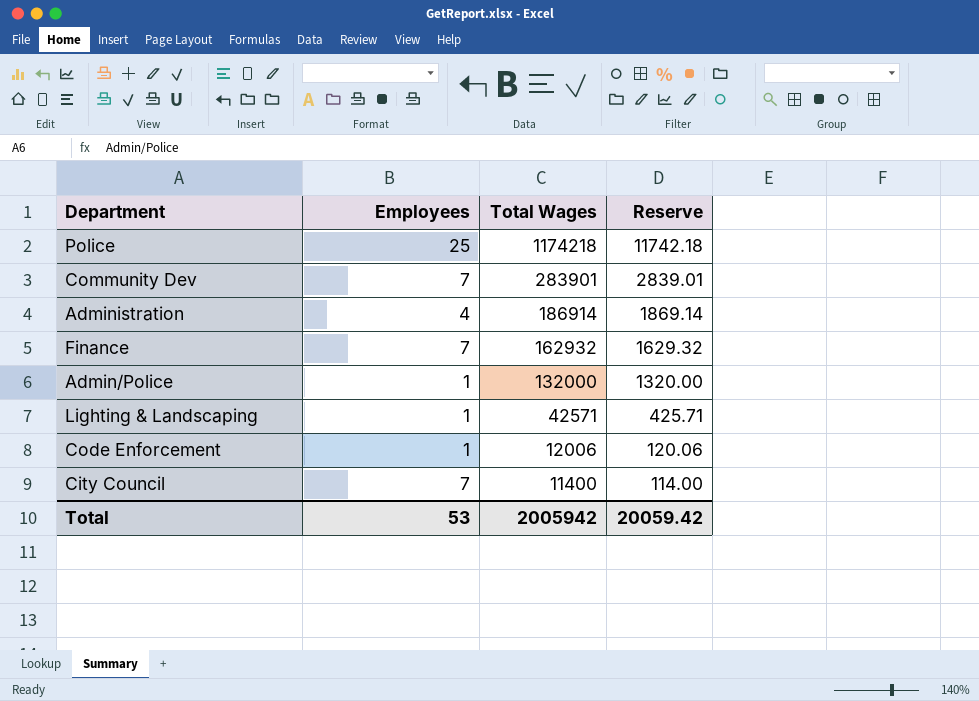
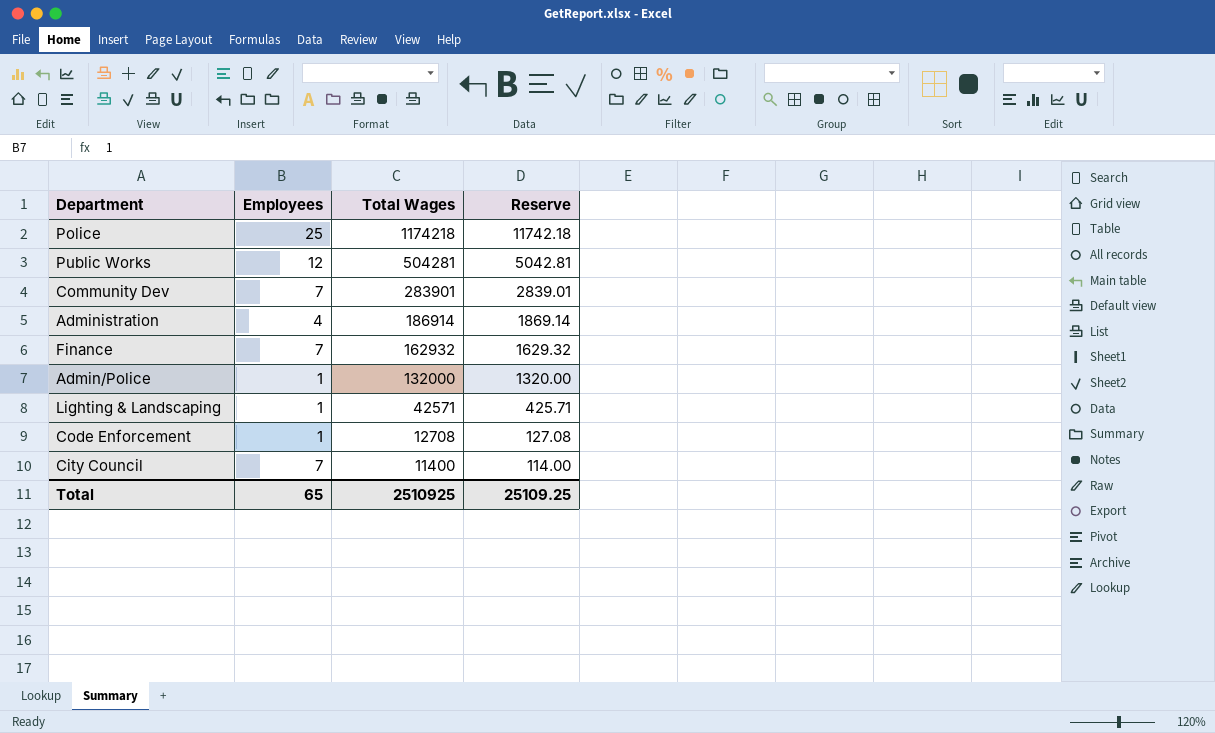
row Public Works: none -> 12 | 504281 | 5042.81
Code Enforcement | Total Wages: 12006 -> 12708
Code Enforcement | Reserve: 120.06 -> 127.08
Total | Employees: 53 -> 65
Total | Total Wages: 2005942 -> 2510925
Total | Reserve: 20059.42 -> 25109.25

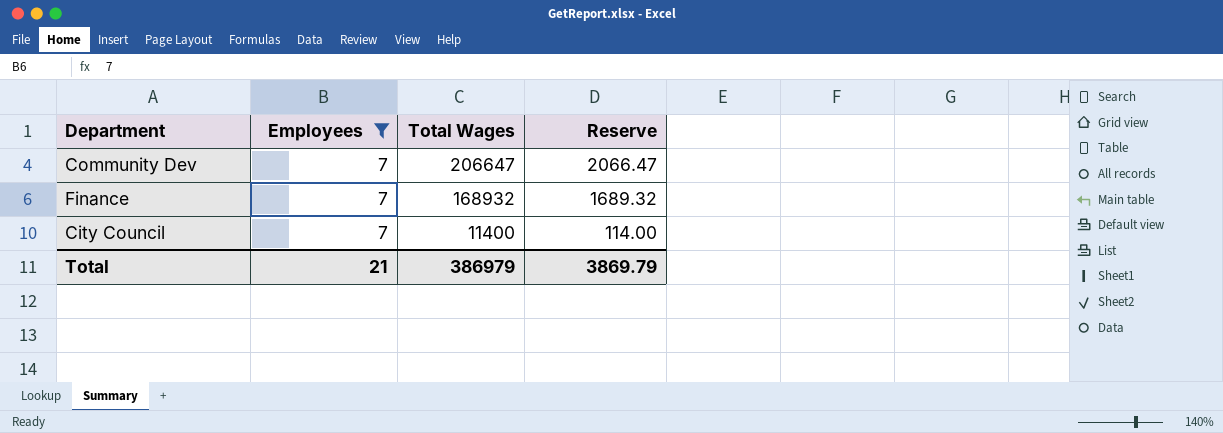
filter: none -> Employees = 7
Community Dev | Total Wages: 283901 -> 206647
Community Dev | Reserve: 2839.01 -> 2066.47
Finance | Total Wages: 162932 -> 168932
Finance | Reserve: 1629.32 -> 1689.32
Total | Employees: 65 -> 21
Total | Total Wages: 2510925 -> 386979
Total | Reserve: 25109.25 -> 3869.79

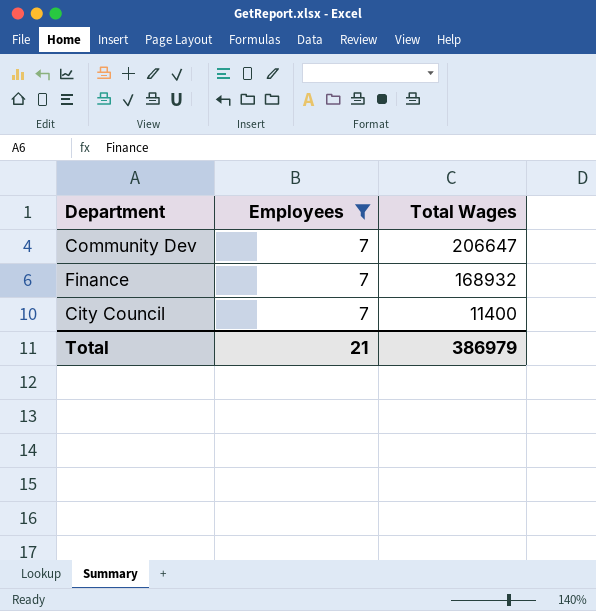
column Reserve | formula: [Total Wages] * 0.01 -> none

